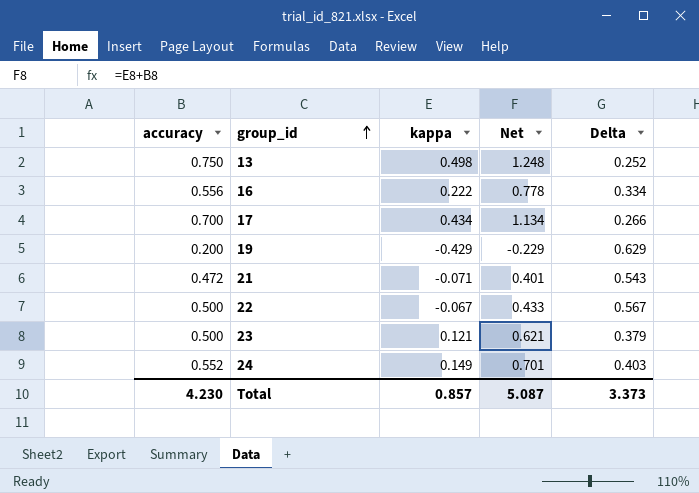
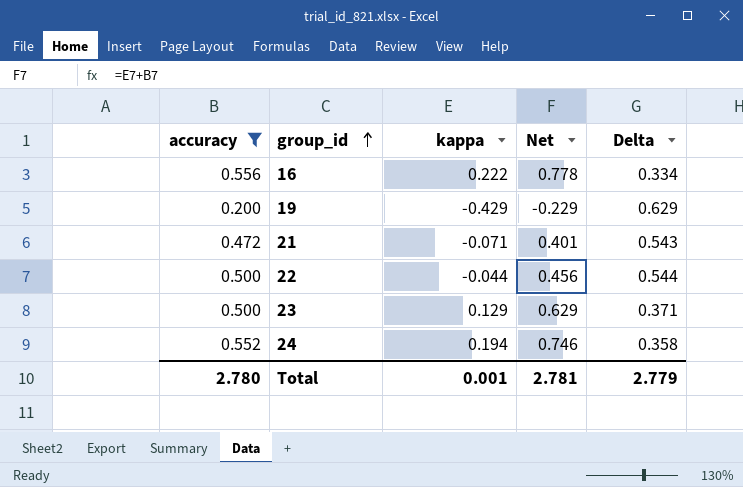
filter: none -> accuracy <= 0.556
22 | kappa: -0.067 -> -0.044
22 | Net: 0.433 -> 0.456
22 | Delta: 0.567 -> 0.544
23 | kappa: 0.121 -> 0.129
23 | Net: 0.621 -> 0.629
23 | Delta: 0.379 -> 0.371
24 | kappa: 0.149 -> 0.194
24 | Net: 0.701 -> 0.746
24 | Delta: 0.403 -> 0.358
Total | accuracy: 4.230 -> 2.780
Total | kappa: 0.857 -> 0.001
Total | Net: 5.087 -> 2.781
Total | Delta: 3.373 -> 2.779

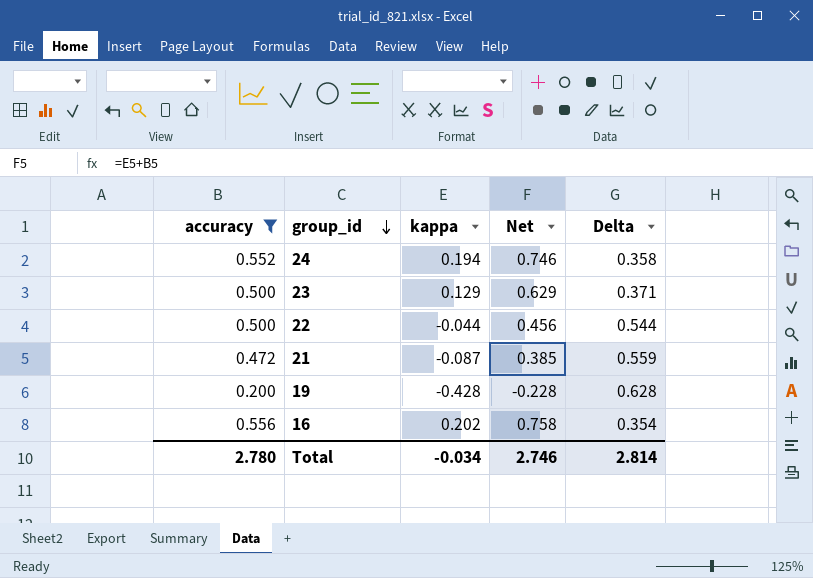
row order: group_id ascending -> group_id descending
21 | kappa: -0.071 -> -0.087
21 | Net: 0.401 -> 0.385
21 | Delta: 0.543 -> 0.559
19 | kappa: -0.429 -> -0.428
19 | Net: -0.229 -> -0.228
19 | Delta: 0.629 -> 0.628
16 | kappa: 0.222 -> 0.202
16 | Net: 0.778 -> 0.758
16 | Delta: 0.334 -> 0.354
Total | kappa: 0.001 -> -0.034
Total | Net: 2.781 -> 2.746
Total | Delta: 2.779 -> 2.814

